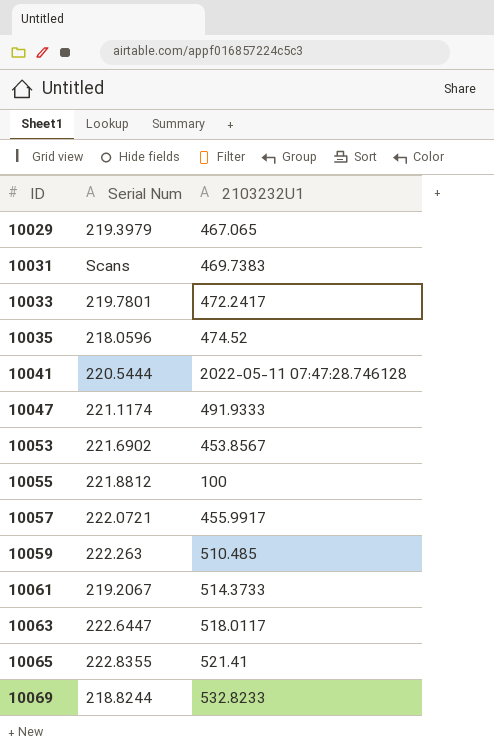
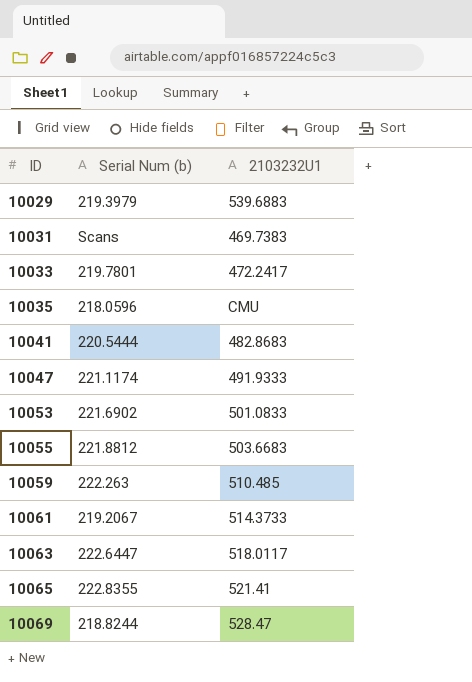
column name: Serial Num -> Serial Num (b)
row 10057: 222.0721 | 455.9917 -> none
10029 | 2103232U1: 467.065 -> 539.6883
10035 | 2103232U1: 474.52 -> CMU
10041 | 2103232U1: 2022-05-11 07:47:28.746128 -> 482.8683
10053 | 2103232U1: 453.8567 -> 501.0833
10055 | 2103232U1: 100 -> 503.6683
10069 | 2103232U1: 532.8233 -> 528.47

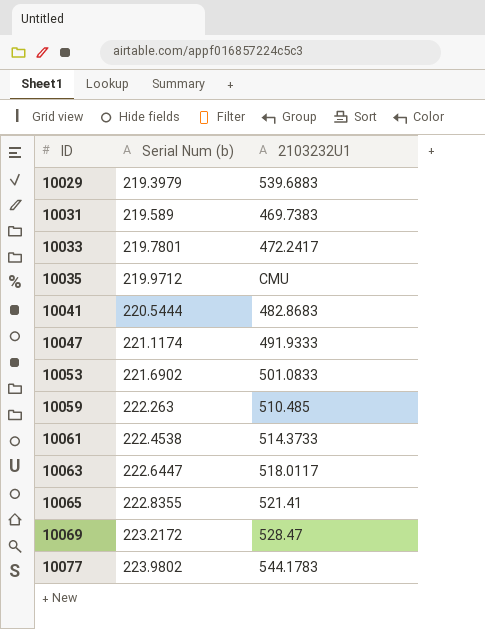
row 10055: 221.8812 | 503.6683 -> none
10031 | Serial Num (b): Scans -> 219.589
10035 | Serial Num (b): 218.0596 -> 219.9712
10061 | Serial Num (b): 219.2067 -> 222.4538
10069 | Serial Num (b): 218.8244 -> 223.2172
row 10077: none -> 223.9802 | 544.1783

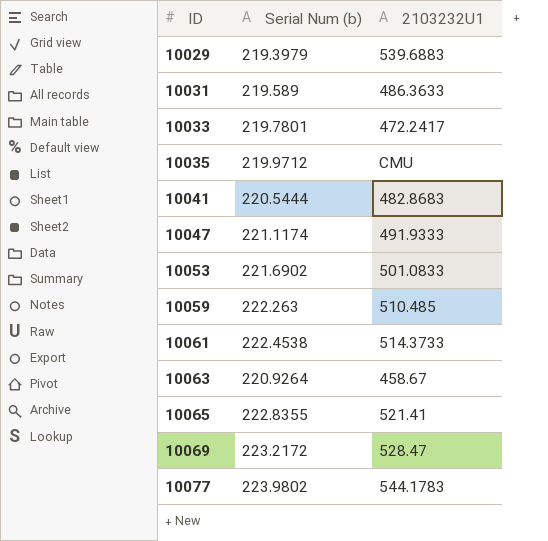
10031 | 2103232U1: 469.7383 -> 486.3633
10063 | Serial Num (b): 222.6447 -> 220.9264
10063 | 2103232U1: 518.0117 -> 458.67

